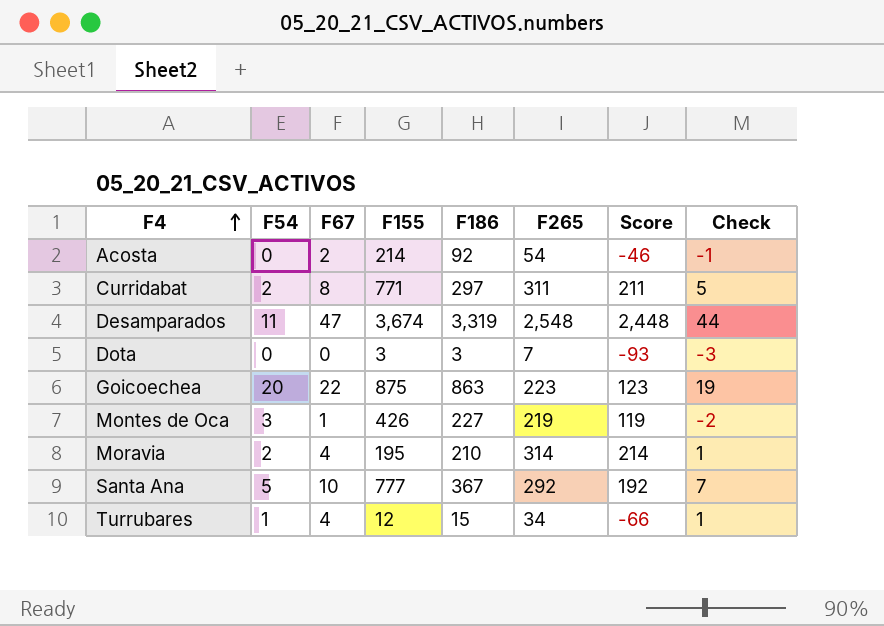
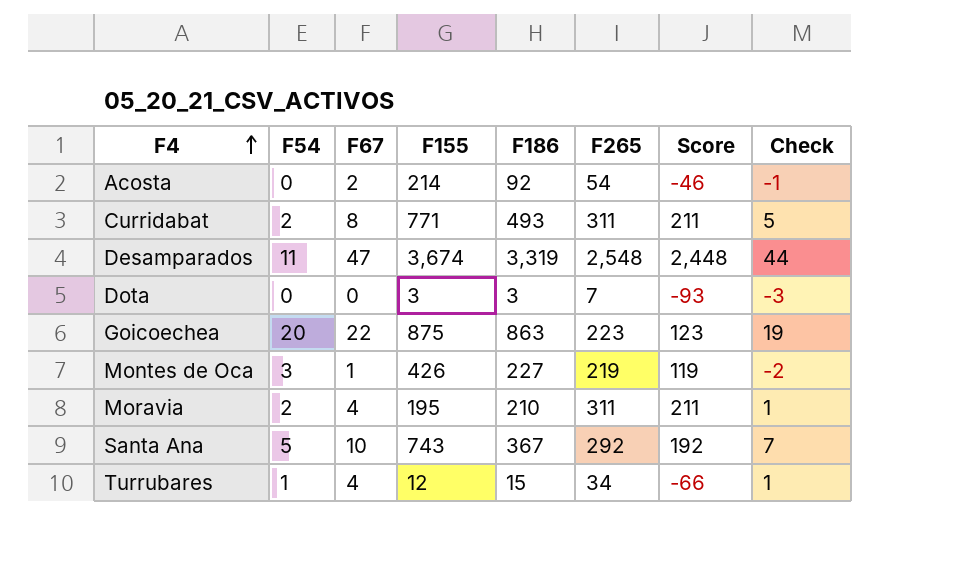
Curridabat | F186: 297 -> 493
Moravia | F265: 314 -> 311
Moravia | Score: 214 -> 211
Santa Ana | F155: 777 -> 743

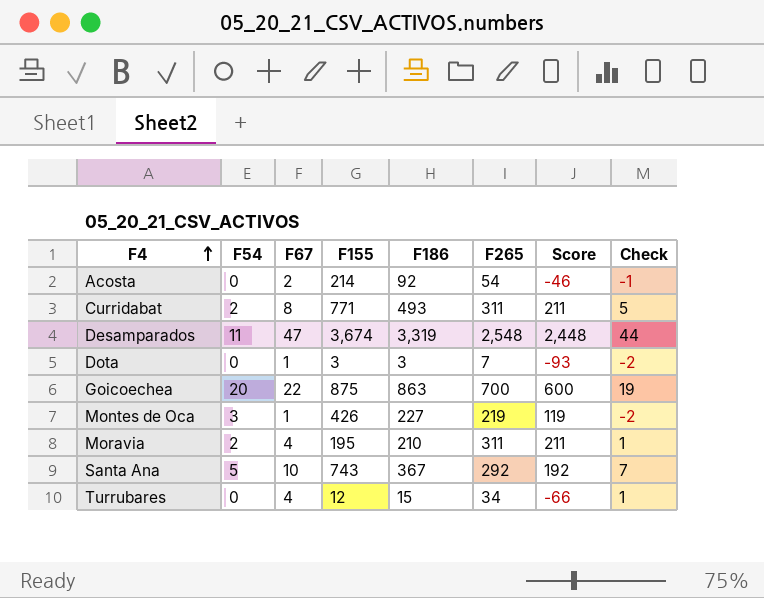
Dota | F67: 0 -> 1
Dota | Check: -3 -> -2
Goicoechea | F265: 223 -> 700
Goicoechea | Score: 123 -> 600
Turrubares | F54: 1 -> 0

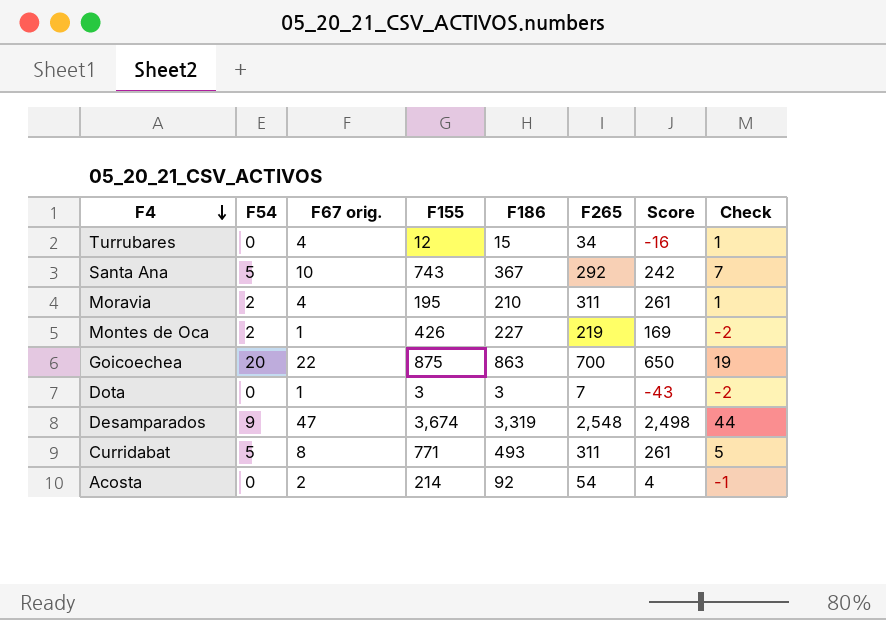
row order: F4 ascending -> F4 descending
column name: F67 -> F67 orig.
column Score | formula: [F265] - 100 -> [F265] - 50
Montes de Oca | F54: 3 -> 2
Desamparados | F54: 11 -> 9
Curridabat | F54: 2 -> 5

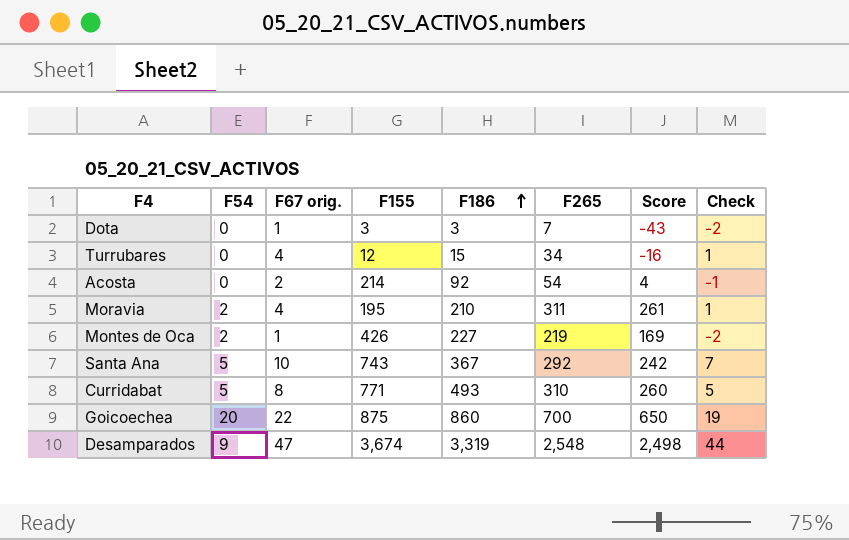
row order: F4 descending -> F186 ascending
Curridabat | F265: 311 -> 310
Curridabat | Score: 261 -> 260
Goicoechea | F186: 863 -> 860

